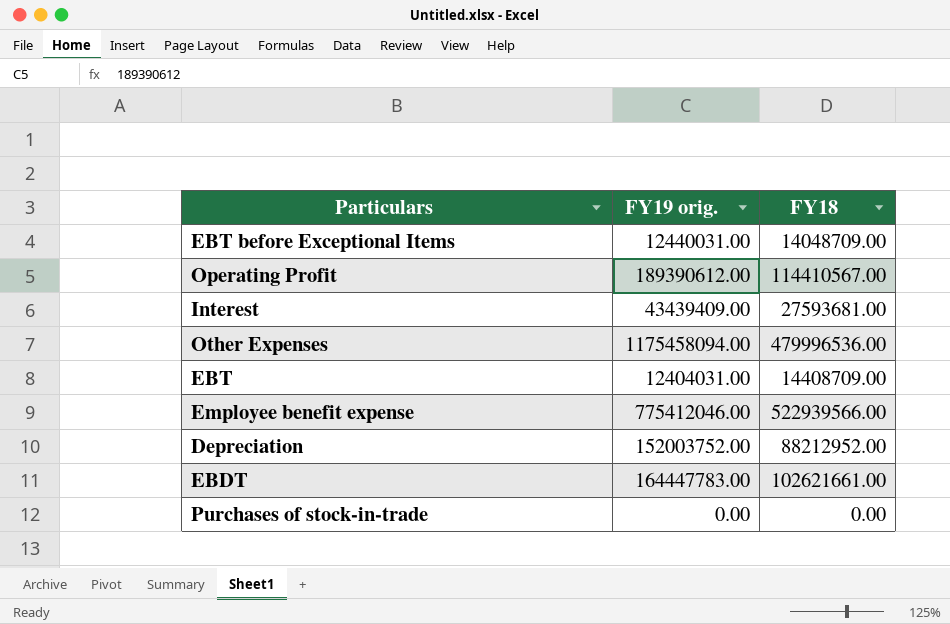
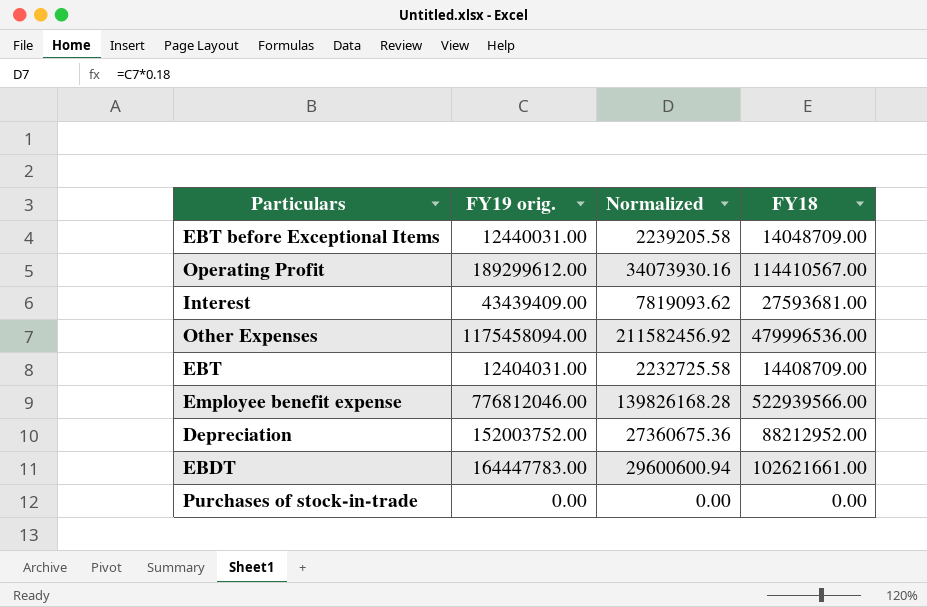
column Normalized | formula: none -> [FY19 orig.] * 0.18
Operating Profit | FY19 orig.: 189390612.00 -> 189299612.00
Employee benefit expense | FY19 orig.: 775412046.00 -> 776812046.00

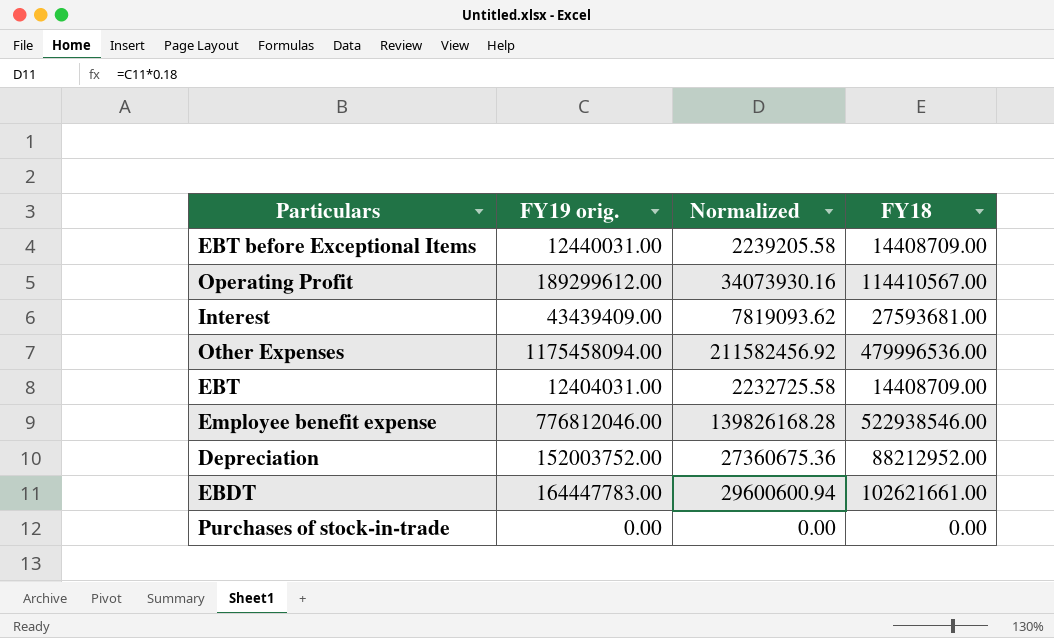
EBT before Exceptional Items | FY18: 14048709.00 -> 14408709.00
Employee benefit expense | FY18: 522939566.00 -> 522938546.00

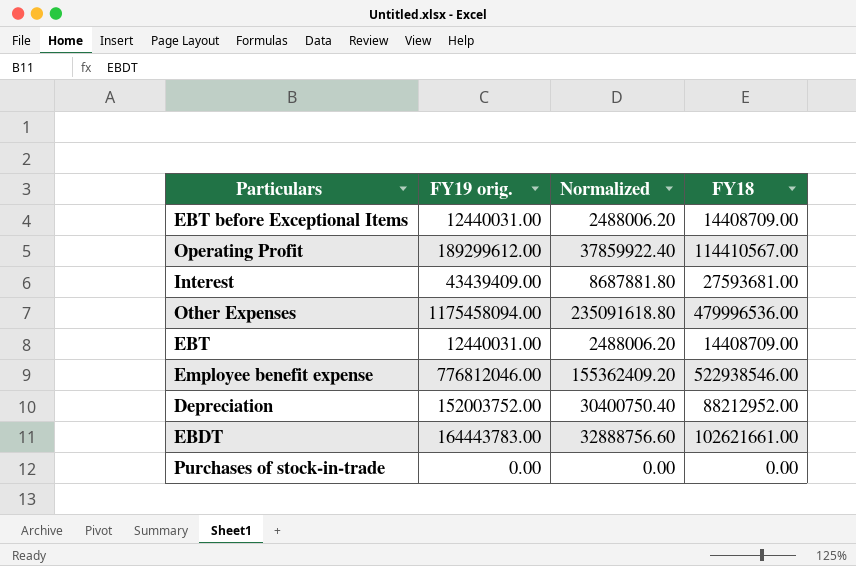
column Normalized | formula: [FY19 orig.] * 0.18 -> [FY19 orig.] * 0.2
EBT | FY19 orig.: 12404031.00 -> 12440031.00
EBDT | FY19 orig.: 164447783.00 -> 164443783.00

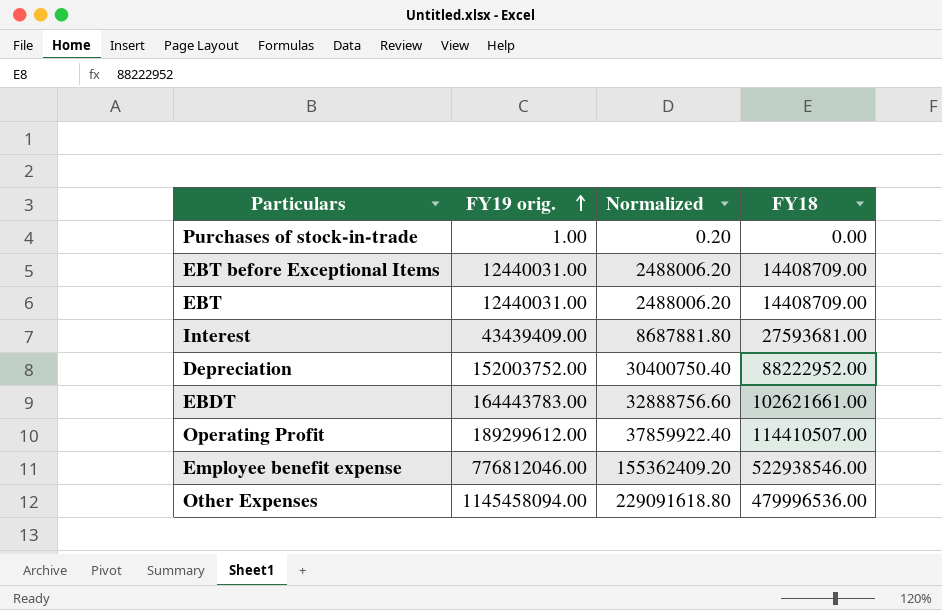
row order: none -> FY19 orig. ascending
Purchases of stock-in-trade | FY19 orig.: 0.00 -> 1.00
Purchases of stock-in-trade | Normalized: 0.00 -> 0.20
Depreciation | FY18: 88212952.00 -> 88222952.00
Operating Profit | FY18: 114410567.00 -> 114410507.00
Other Expenses | FY19 orig.: 1175458094.00 -> 1145458094.00
Other Expenses | Normalized: 235091618.80 -> 229091618.80

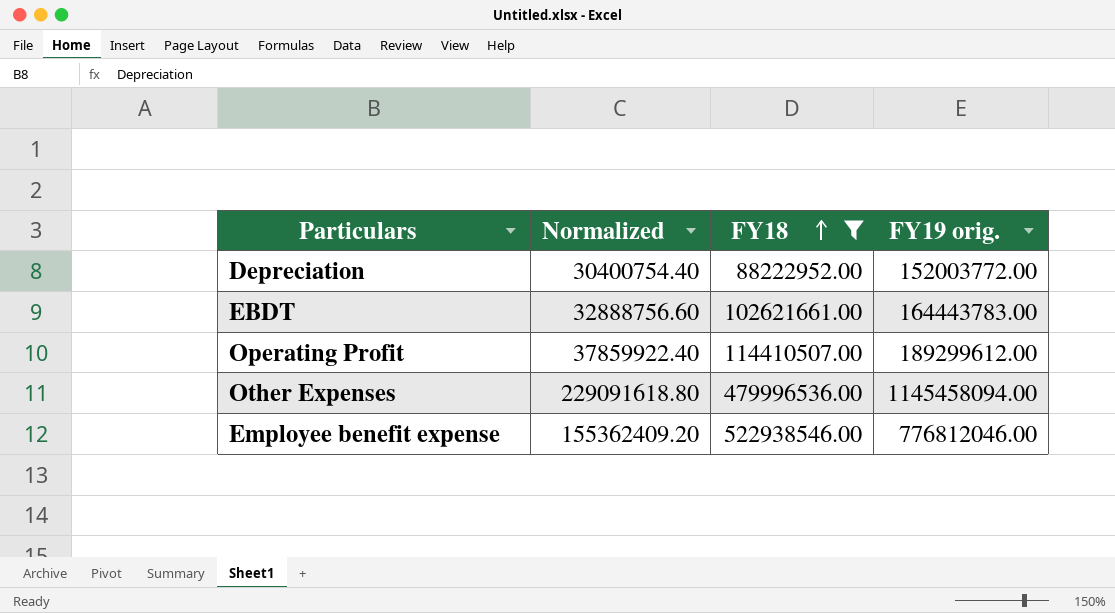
filter: none -> FY18 >= 88222952.00
row order: FY19 orig. ascending -> FY18 ascending
column FY19 orig. | position: 2 -> 4
Depreciation | Normalized: 30400750.40 -> 30400754.40
Depreciation | FY19 orig.: 152003752.00 -> 152003772.00

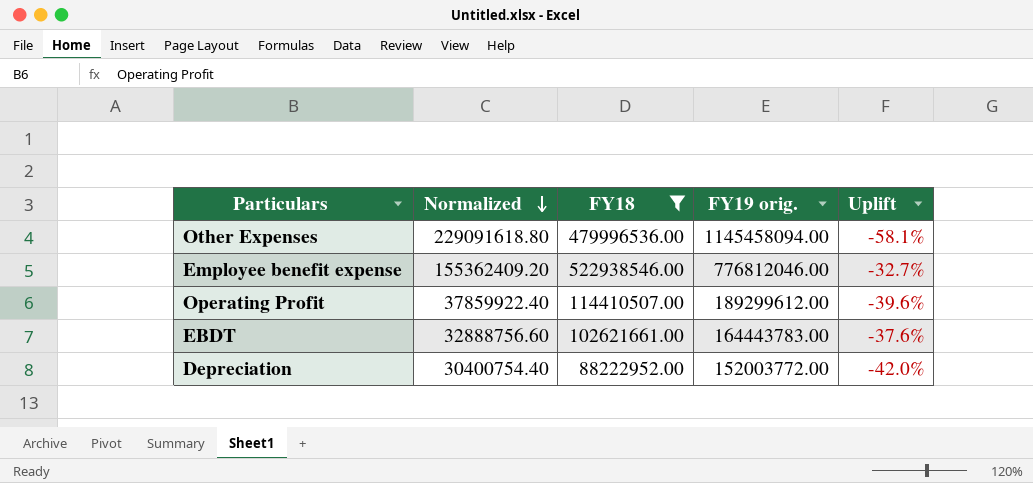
row order: FY18 ascending -> Normalized descending
column Uplift | formula: none -> ([FY18] - [FY19 orig.]) / [FY19 orig.]

